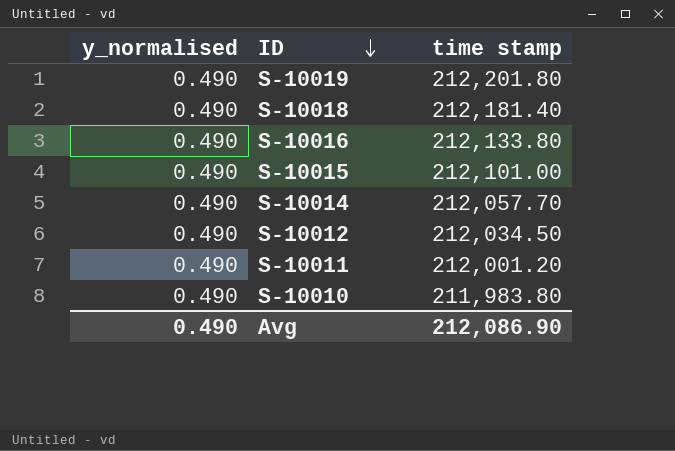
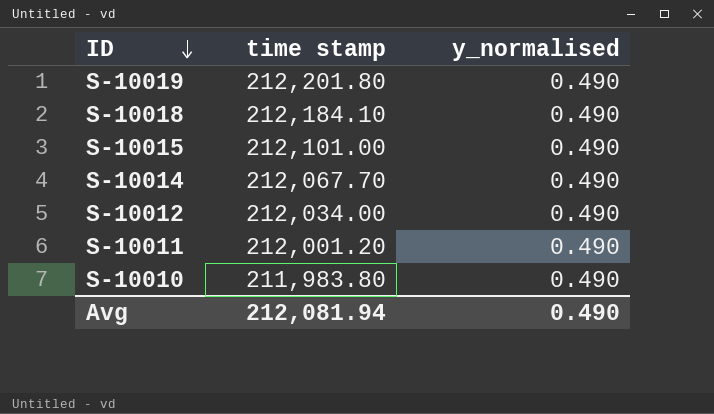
column y_normalised | position: 1 -> 3
row S-10016: 0.490 | 212,133.80 -> none
S-10018 | time stamp: 212,181.40 -> 212,184.10
S-10014 | time stamp: 212,057.70 -> 212,067.70
S-10012 | time stamp: 212,034.50 -> 212,034.00
Avg | time stamp: 212,086.90 -> 212,081.94

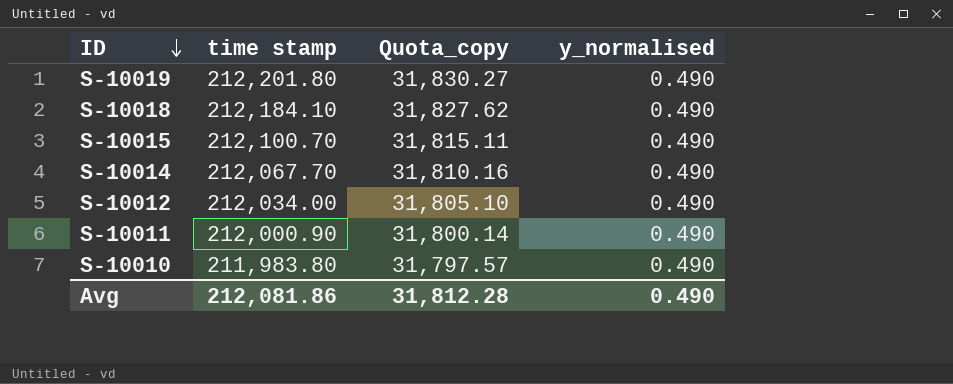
column Quota_copy | formula: none -> [time stamp] * 0.15
S-10015 | time stamp: 212,101.00 -> 212,100.70
S-10011 | time stamp: 212,001.20 -> 212,000.90
Avg | time stamp: 212,081.94 -> 212,081.86

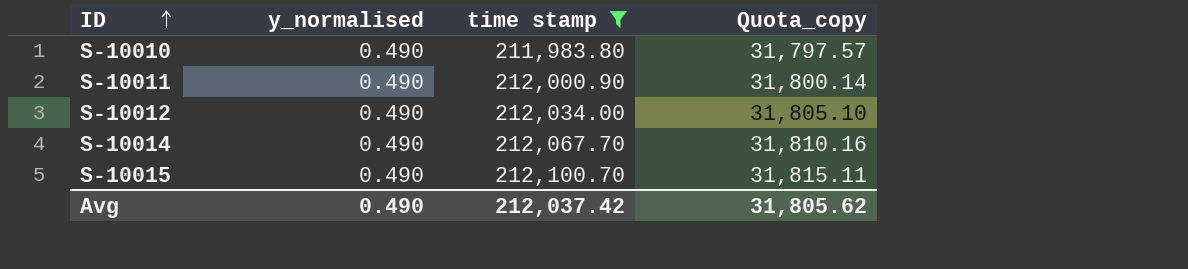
filter: none -> time stamp <= 212,100.70
row order: ID descending -> ID ascending
column y_normalised | position: 4 -> 2
Avg | time stamp: 212,081.86 -> 212,037.42
Avg | Quota_copy: 31,812.28 -> 31,805.62

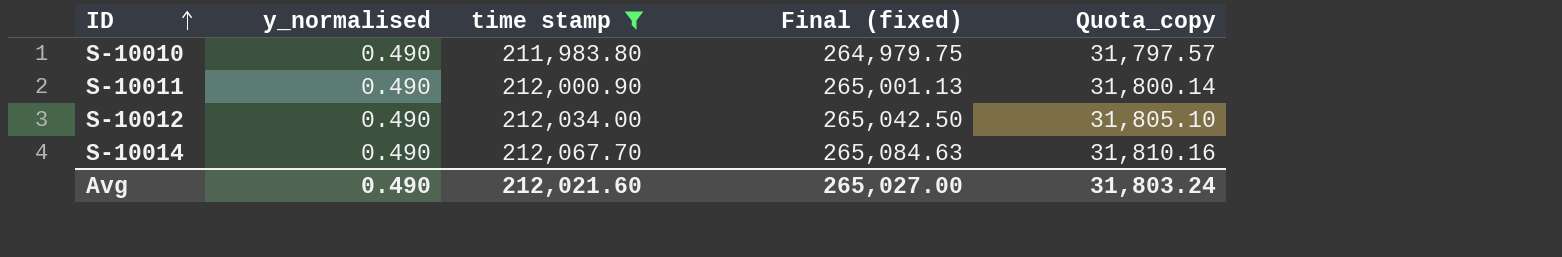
column Final (fixed) | formula: none -> [time stamp] * 1.25
row S-10015: 0.490 | 212,100.70 | 31,815.11 -> none
Avg | time stamp: 212,037.42 -> 212,021.60
Avg | Quota_copy: 31,805.62 -> 31,803.24

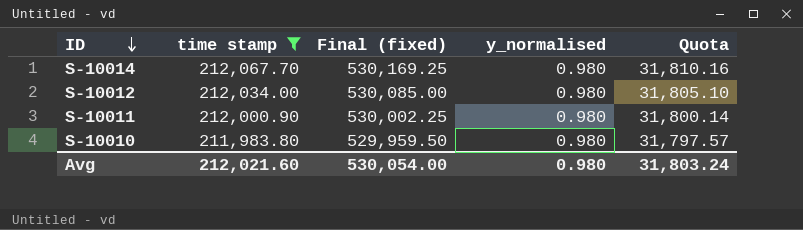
row order: ID ascending -> ID descending
column Final (fixed) | formula: [time stamp] * 1.25 -> [time stamp] * 2.5
column y_normalised | position: 2 -> 4
column name: Quota_copy -> Quota
S-10014 | y_normalised: 0.490 -> 0.980
S-10012 | y_normalised: 0.490 -> 0.980
S-10011 | y_normalised: 0.490 -> 0.980
S-10010 | y_normalised: 0.490 -> 0.980
Avg | Final (fixed): 265,027.00 -> 530,054.00
Avg | y_normalised: 0.490 -> 0.980

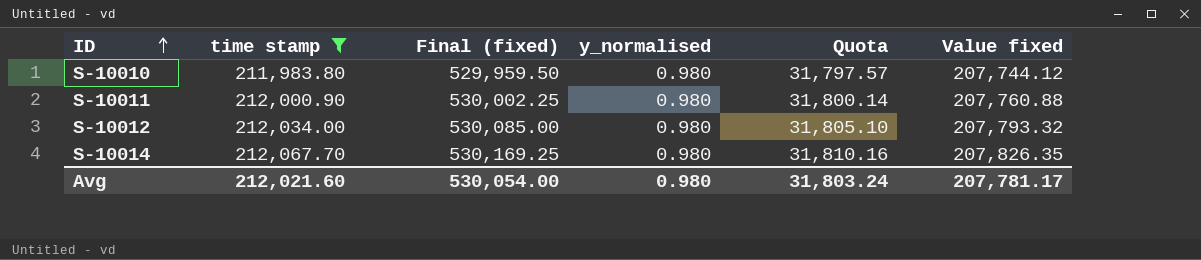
row order: ID descending -> ID ascending
column Value fixed | formula: none -> [time stamp] * [y_normalised]

